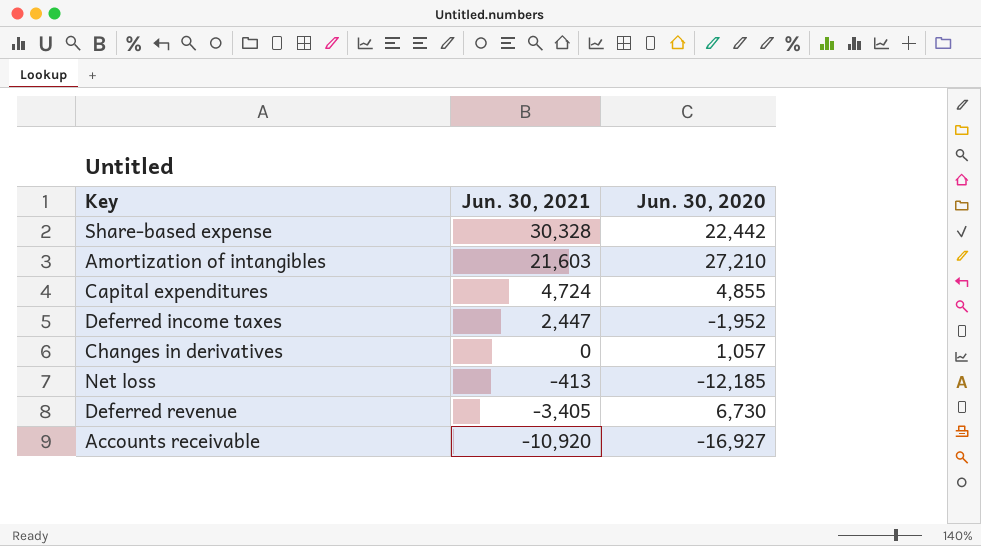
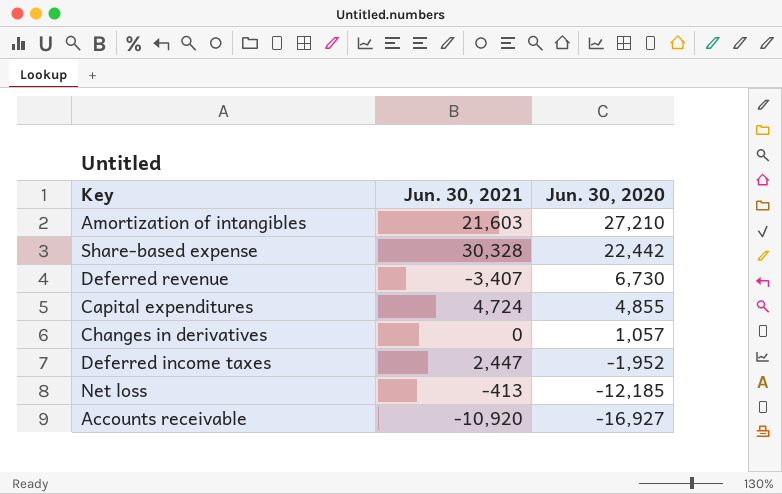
row order: Jun. 30, 2021 descending -> Jun. 30, 2020 descending
Deferred revenue | Jun. 30, 2021: -3,405 -> -3,407

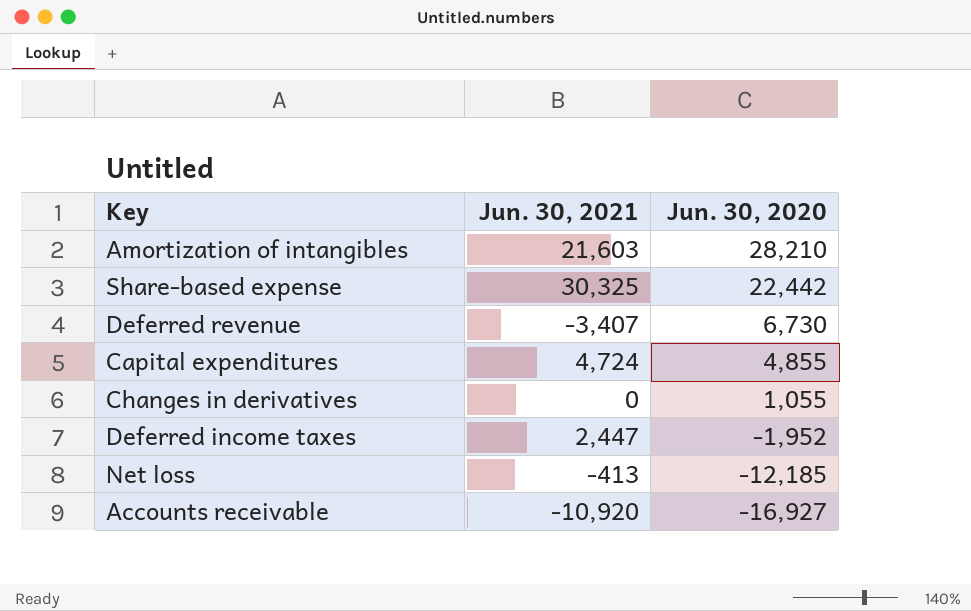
Amortization of intangibles | Jun. 30, 2020: 27,210 -> 28,210
Share-based expense | Jun. 30, 2021: 30,328 -> 30,325
Changes in derivatives | Jun. 30, 2020: 1,057 -> 1,055

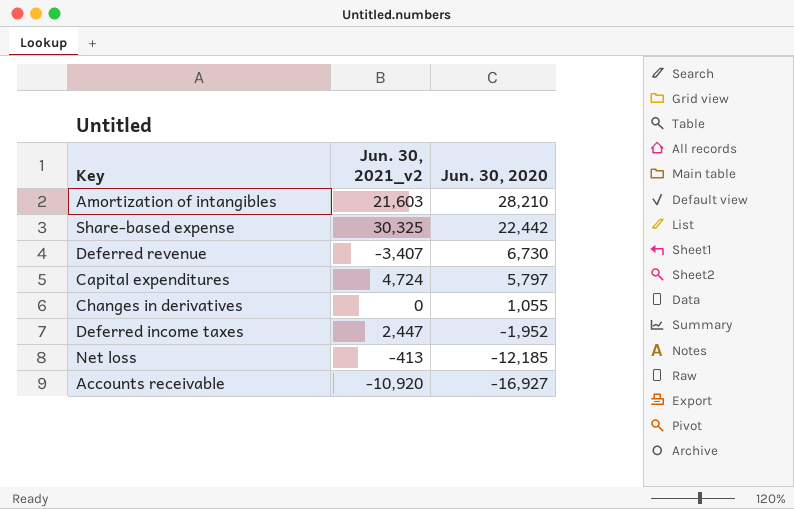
column name: Jun. 30, 2021 -> Jun. 30, 2021_v2
Capital expenditures | Jun. 30, 2020: 4,855 -> 5,797

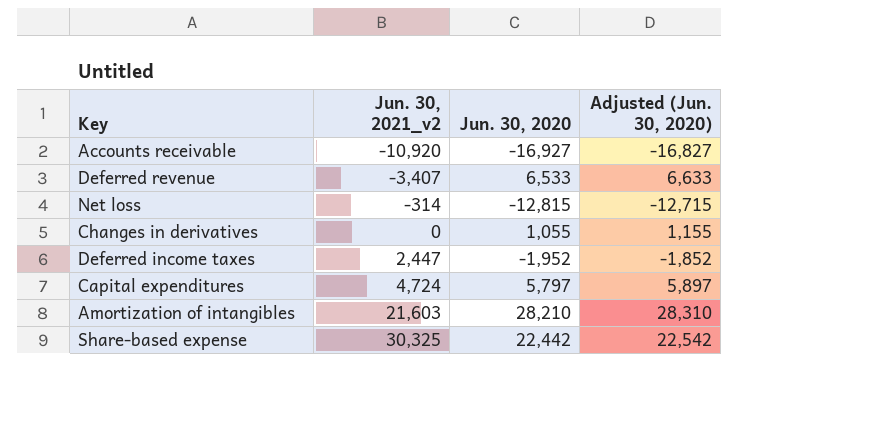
row order: Jun. 30, 2020 descending -> Jun. 30, 2021_v2 ascending
column Adjusted (Jun. 30, 2020) | formula: none -> [Jun. 30, 2020] + 100
Deferred revenue | Jun. 30, 2020: 6,730 -> 6,533
Net loss | Jun. 30, 2021_v2: -413 -> -314
Net loss | Jun. 30, 2020: -12,185 -> -12,815

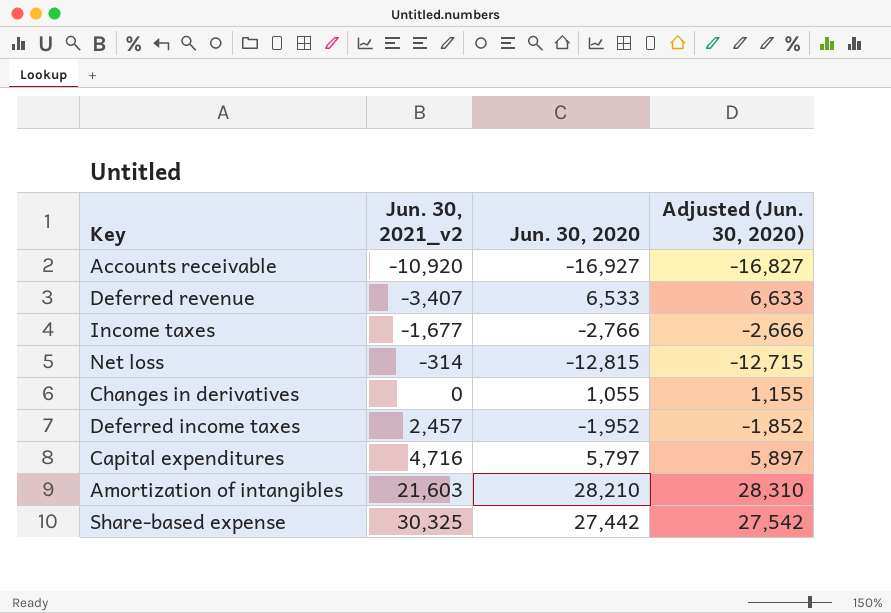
row Income taxes: none -> -1,677 | -2,766 | -2,666
Deferred income taxes | Jun. 30, 2021_v2: 2,447 -> 2,457
Capital expenditures | Jun. 30, 2021_v2: 4,724 -> 4,716
Share-based expense | Jun. 30, 2020: 22,442 -> 27,442
Share-based expense | Adjusted (Jun. 30, 2020): 22,542 -> 27,542

